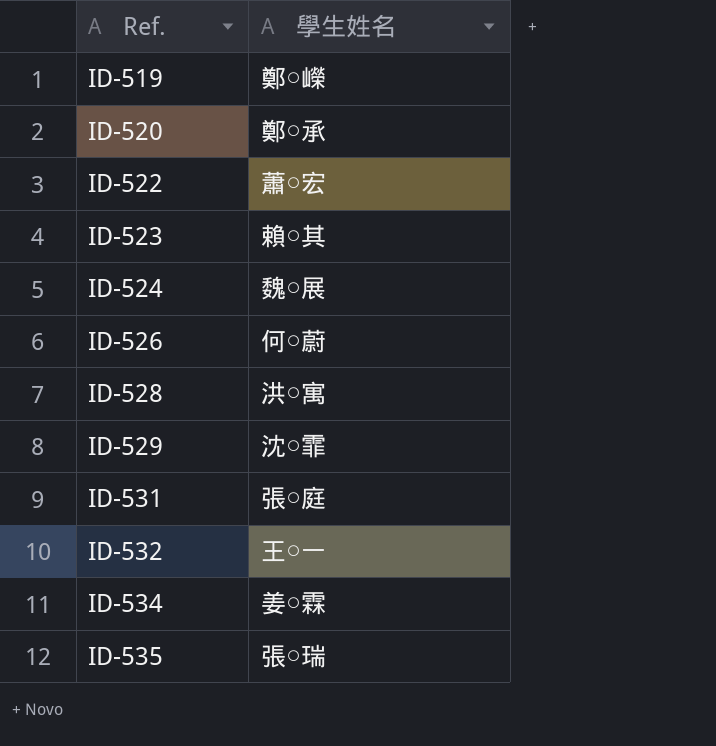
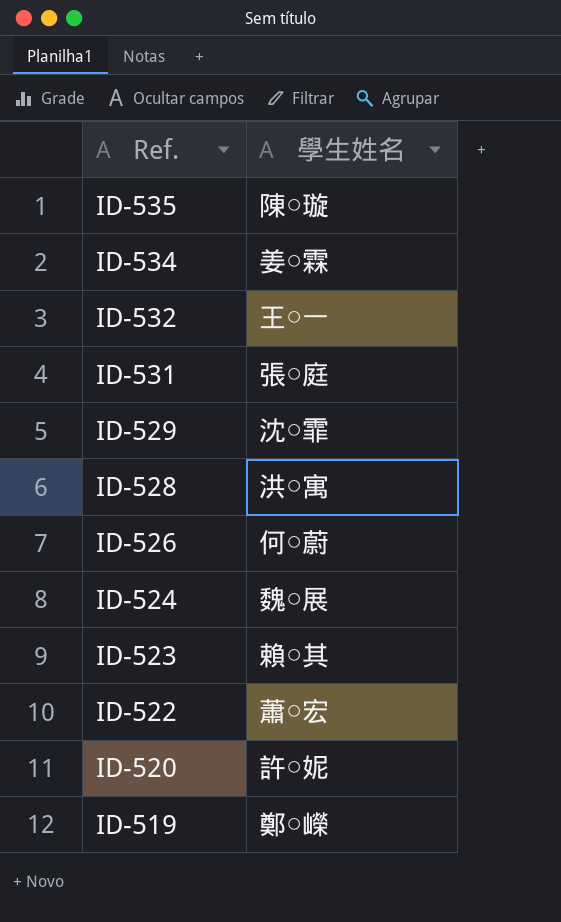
row order: Ref. ascending -> Ref. descending
ID-535 | 學生姓名: 張○瑞 -> 陳○璇
ID-520 | 學生姓名: 鄭○承 -> 許○妮

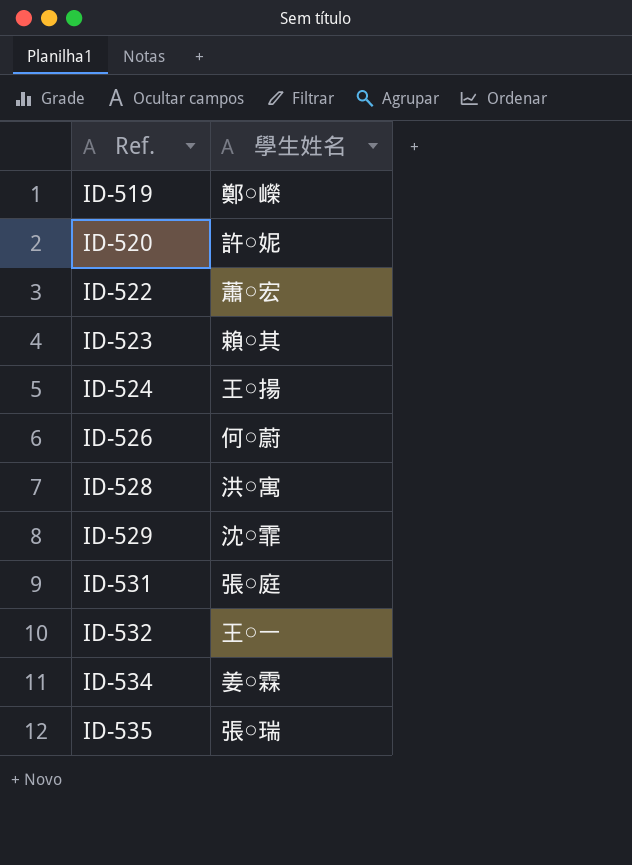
row order: Ref. descending -> Ref. ascending
ID-524 | 學生姓名: 魏○展 -> 王○揚
ID-535 | 學生姓名: 陳○璇 -> 張○瑞

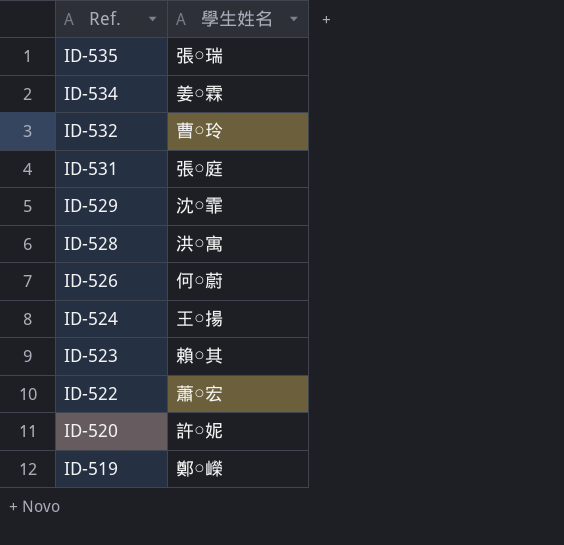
row order: Ref. ascending -> Ref. descending
ID-532 | 學生姓名: 王○一 -> 曹○玲

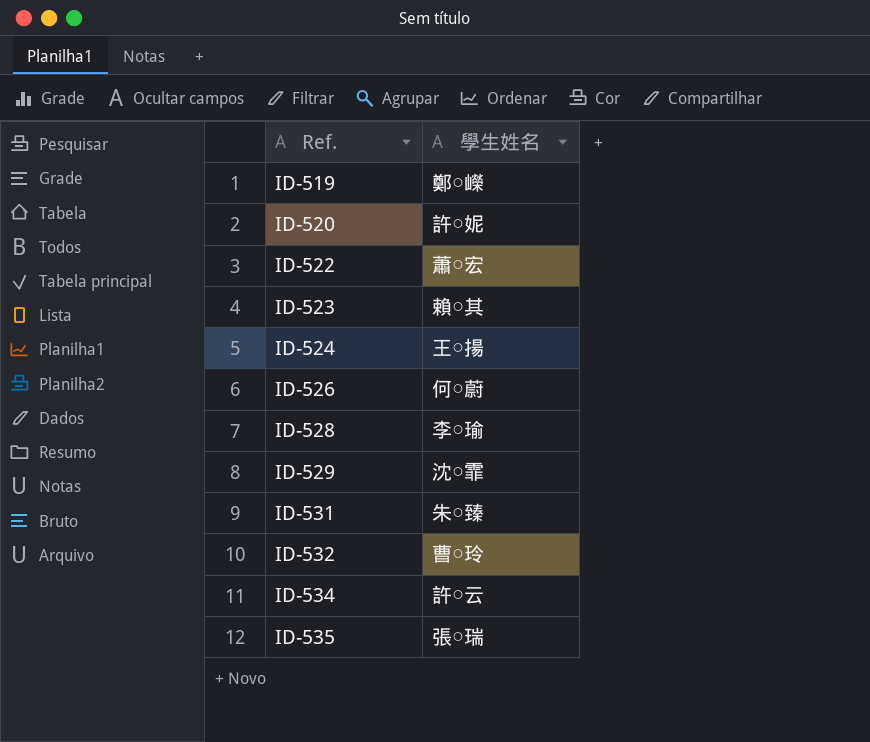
row order: Ref. descending -> Ref. ascending
ID-528 | 學生姓名: 洪○寓 -> 李○瑜
ID-531 | 學生姓名: 張○庭 -> 朱○臻
ID-534 | 學生姓名: 姜○霖 -> 許○云

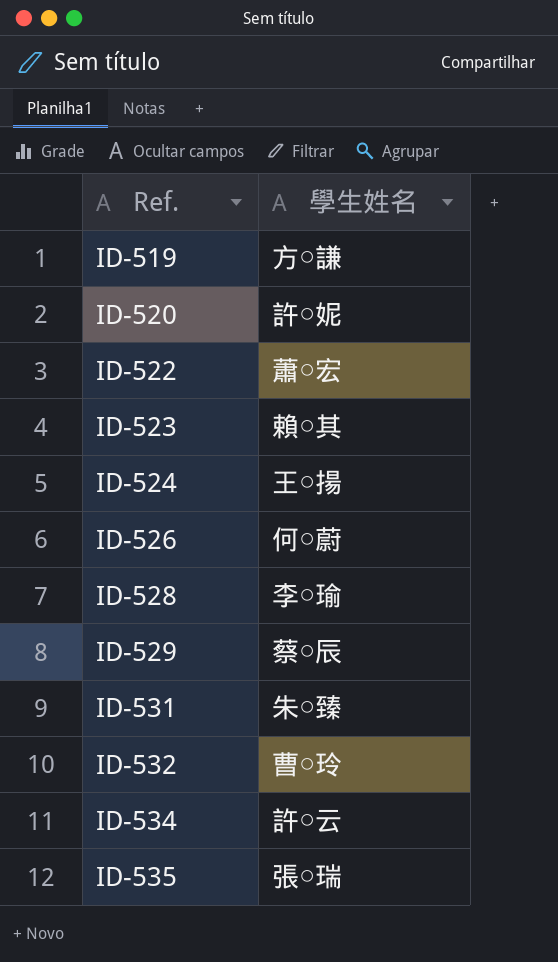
ID-519 | 學生姓名: 鄭○嶸 -> 方○謙
ID-529 | 學生姓名: 沈○霏 -> 蔡○辰

